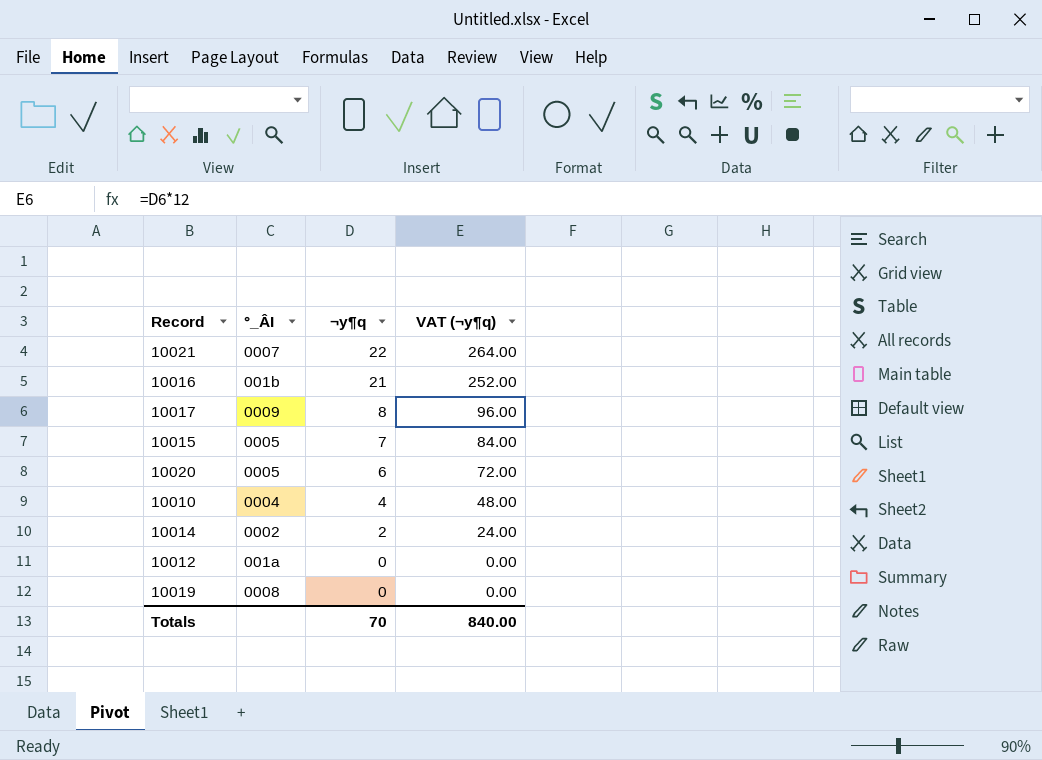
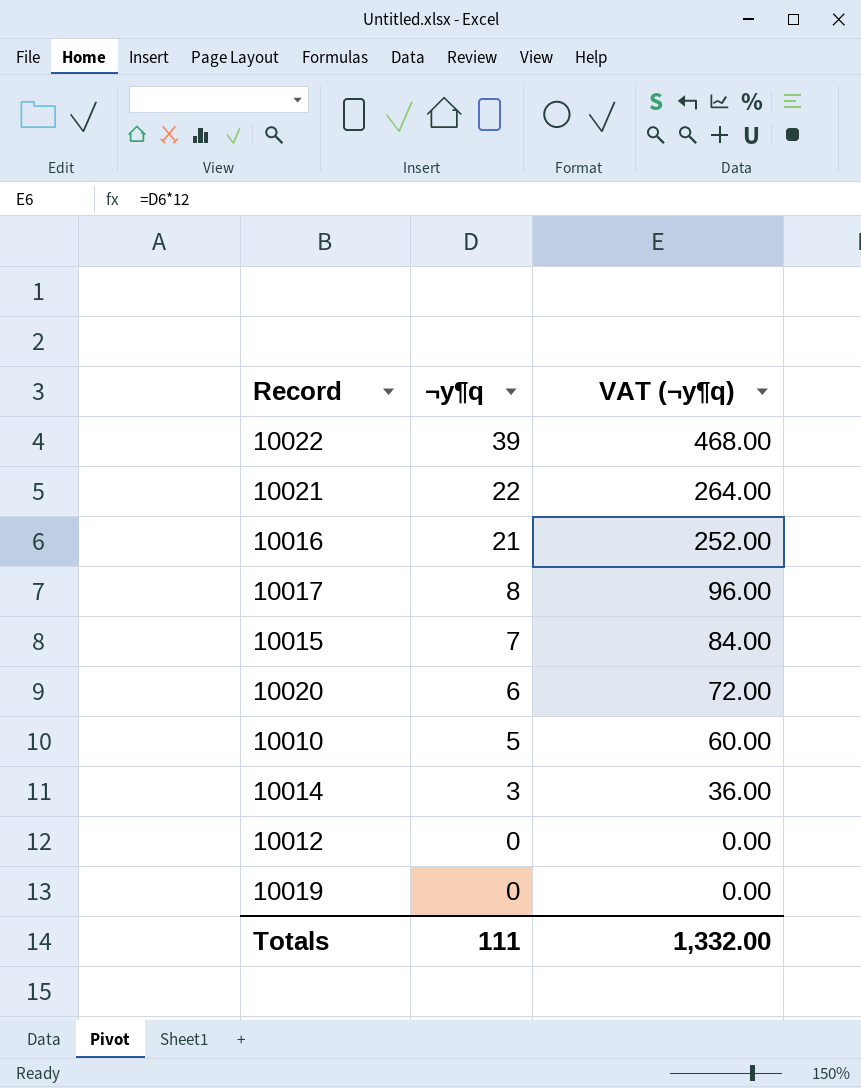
column °_ÂI | position: 2 -> none
row 10022: none -> 39 | 468.00
10010 | ¬y¶q: 4 -> 5
10010 | VAT (¬y¶q): 48.00 -> 60.00
10014 | ¬y¶q: 2 -> 3
10014 | VAT (¬y¶q): 24.00 -> 36.00
Totals | ¬y¶q: 70 -> 111
Totals | VAT (¬y¶q): 840.00 -> 1,332.00

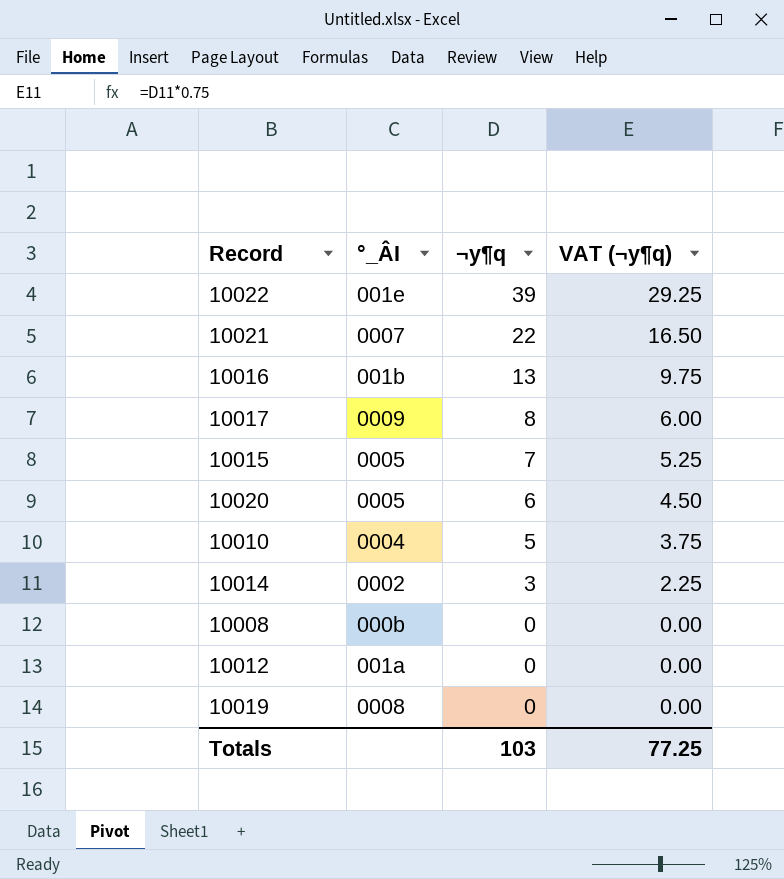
column °_ÂI | position: none -> 2
column VAT (¬y¶q) | formula: [¬y¶q] * 12 -> [¬y¶q] * 0.75
10016 | ¬y¶q: 21 -> 13
row 10008: none -> 000b | 0 | 0.00
Totals | ¬y¶q: 111 -> 103
Totals | VAT (¬y¶q): 1,332.00 -> 77.25

